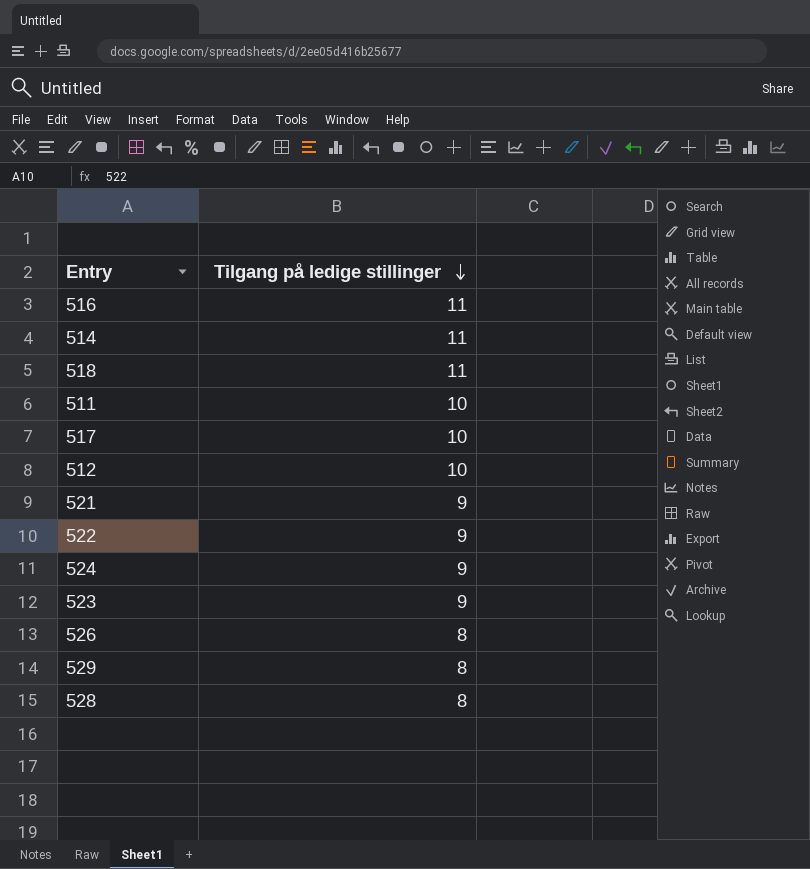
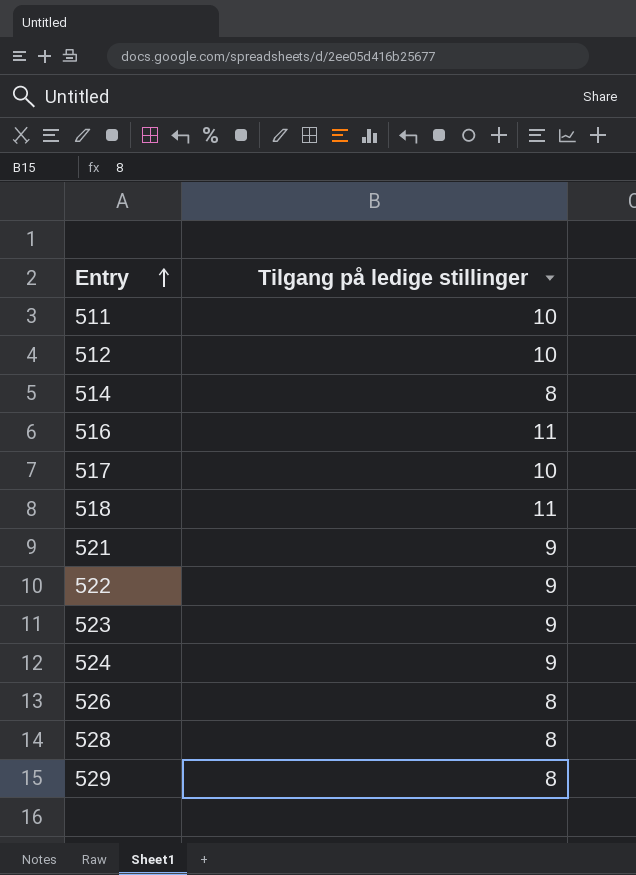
row order: Tilgang på ledige stillinger descending -> Entry ascending
514 | Tilgang på ledige stillinger: 11 -> 8

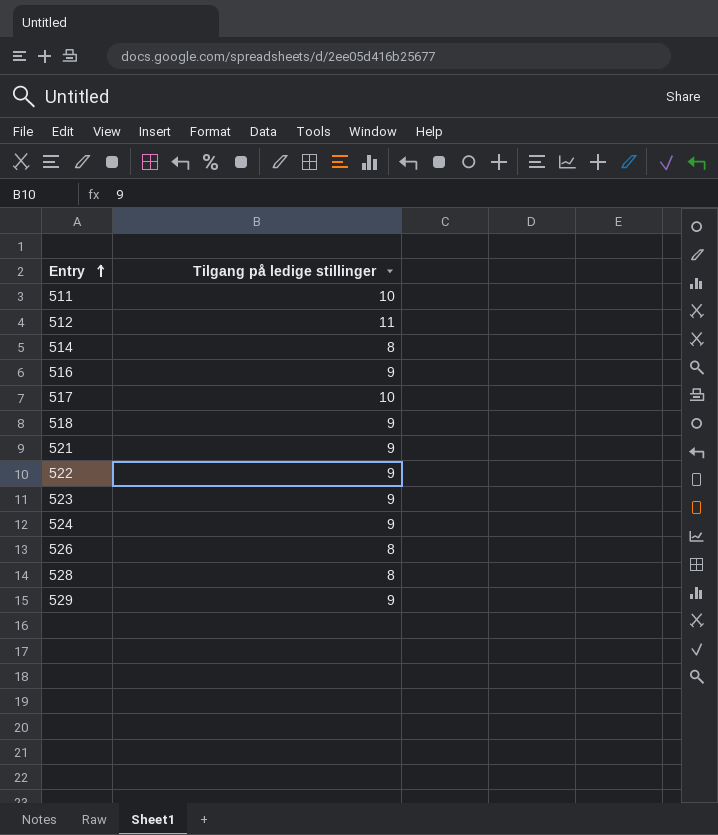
512 | Tilgang på ledige stillinger: 10 -> 11
516 | Tilgang på ledige stillinger: 11 -> 9
518 | Tilgang på ledige stillinger: 11 -> 9
529 | Tilgang på ledige stillinger: 8 -> 9

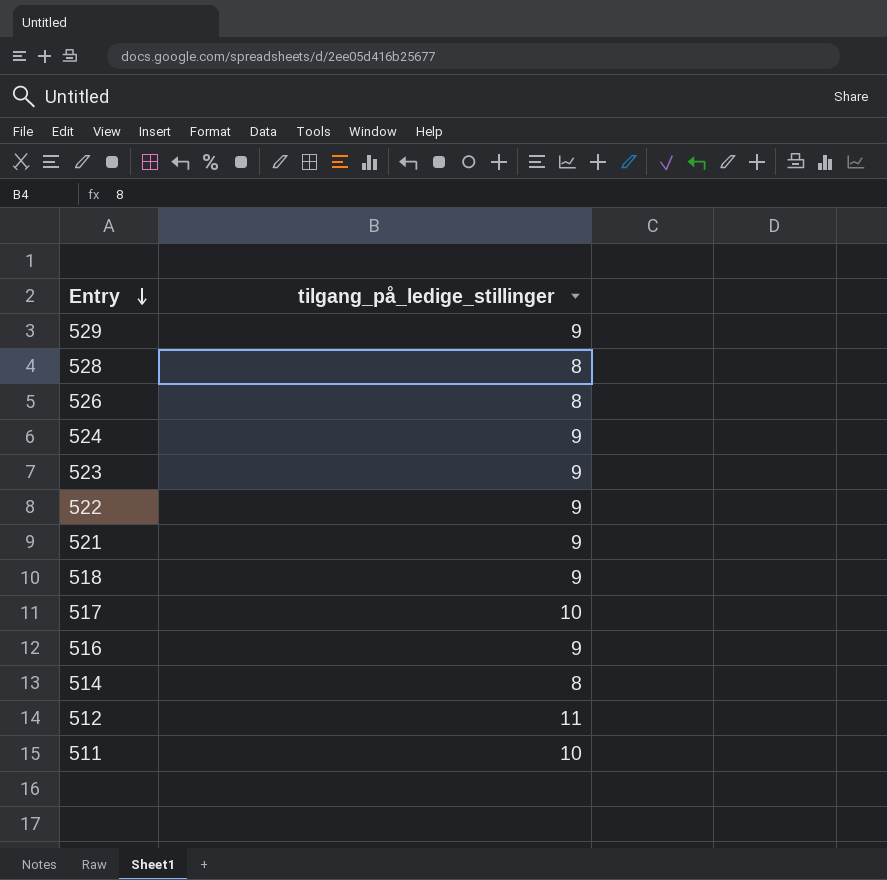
row order: Entry ascending -> Entry descending
column name: Tilgang på ledige stillinger -> tilgang_på_ledige_stillinger

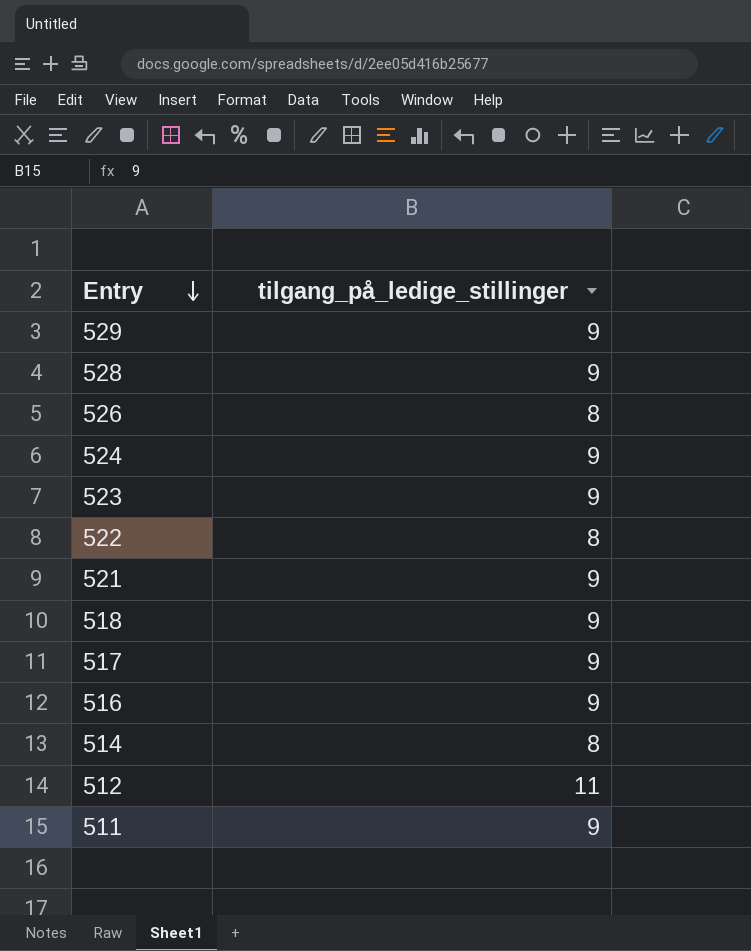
528 | tilgang_på_ledige_stillinger: 8 -> 9
522 | tilgang_på_ledige_stillinger: 9 -> 8
517 | tilgang_på_ledige_stillinger: 10 -> 9
511 | tilgang_på_ledige_stillinger: 10 -> 9

